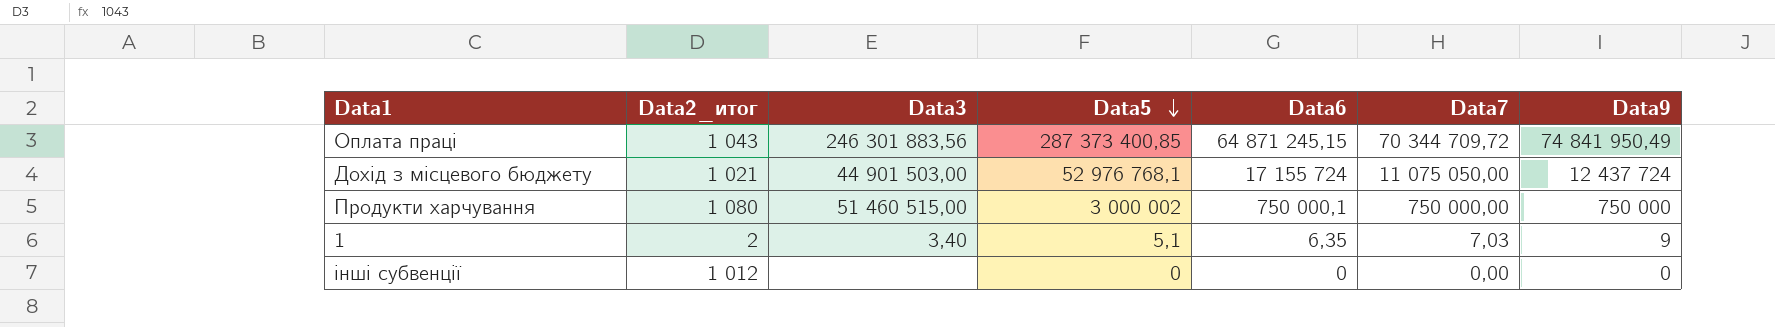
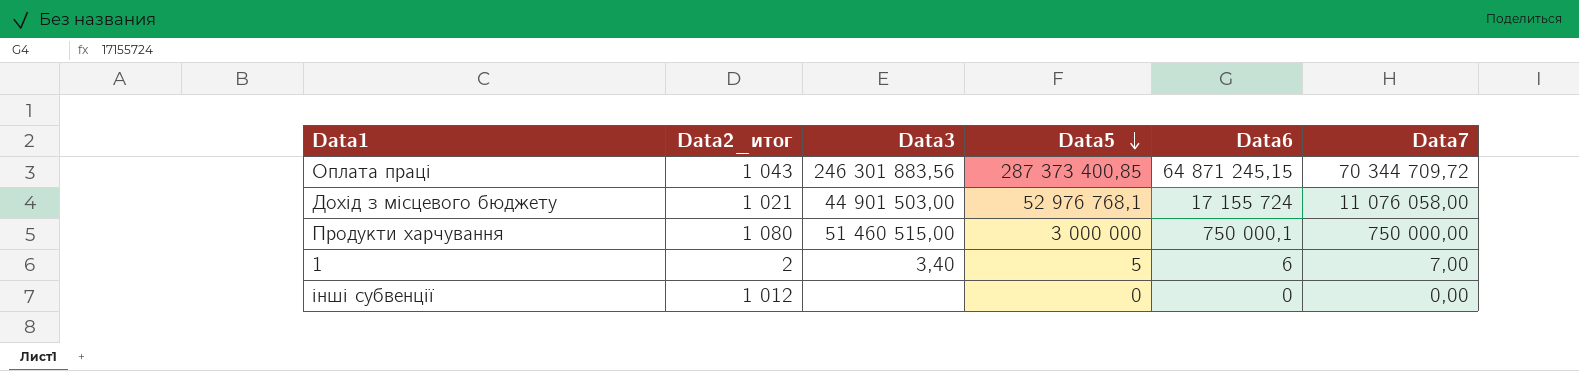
column Data9 | position: 7 -> none
Дохід з місцевого бюджету | Data7: 11 075 050,00 -> 11 076 058,00
Продукти харчування | Data5: 3 000 002 -> 3 000 000
1 | Data5: 5,1 -> 5
1 | Data6: 6,35 -> 6
1 | Data7: 7,03 -> 7,00

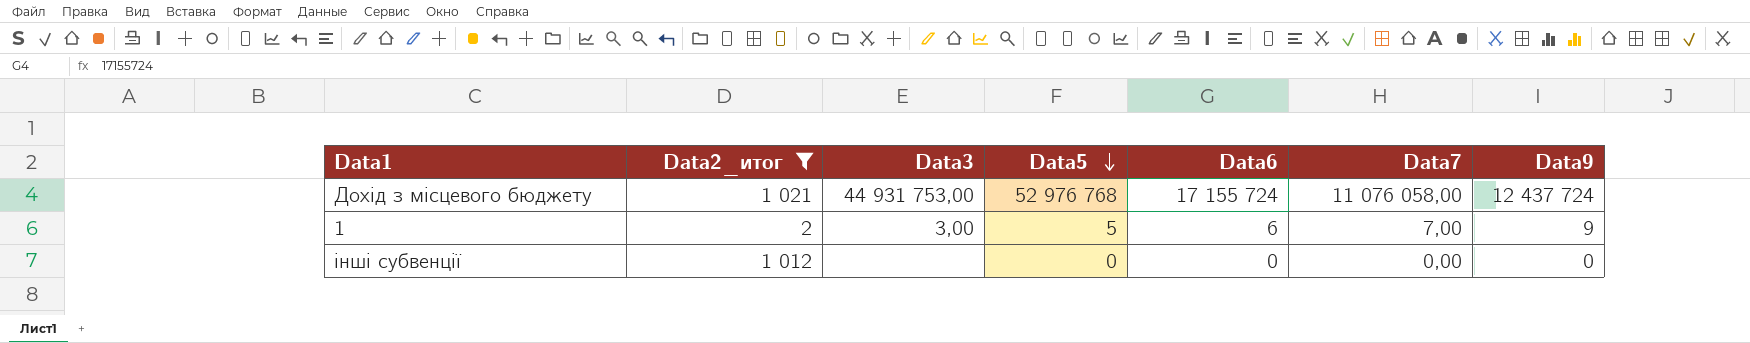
filter: none -> Data2_итог <= 1 021
column Data9 | position: none -> 7
Дохід з місцевого бюджету | Data3: 44 901 503,00 -> 44 931 753,00
Дохід з місцевого бюджету | Data5: 52 976 768,1 -> 52 976 768
1 | Data3: 3,40 -> 3,00

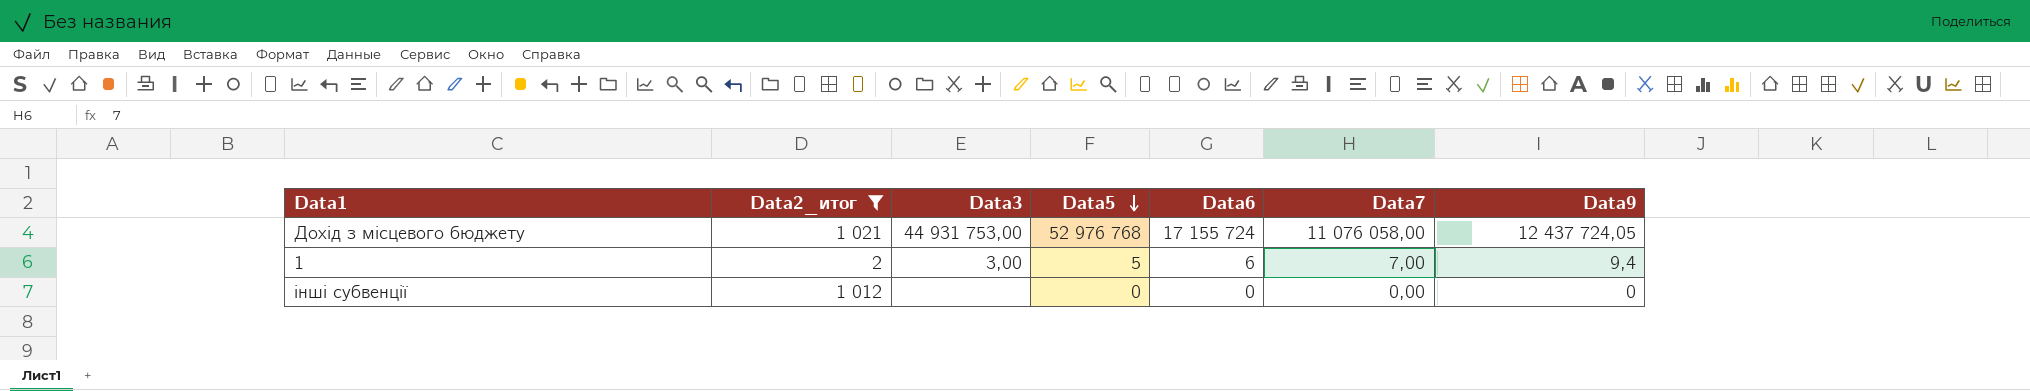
Дохід з місцевого бюджету | Data9: 12 437 724 -> 12 437 724,05
1 | Data9: 9 -> 9,4

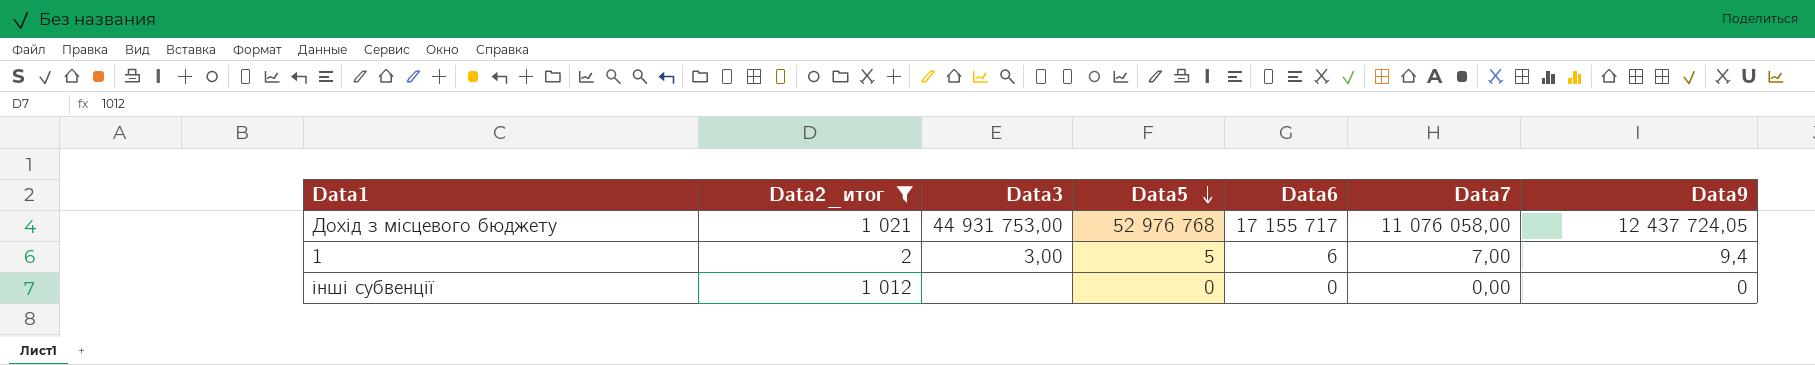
Дохід з місцевого бюджету | Data6: 17 155 724 -> 17 155 717

